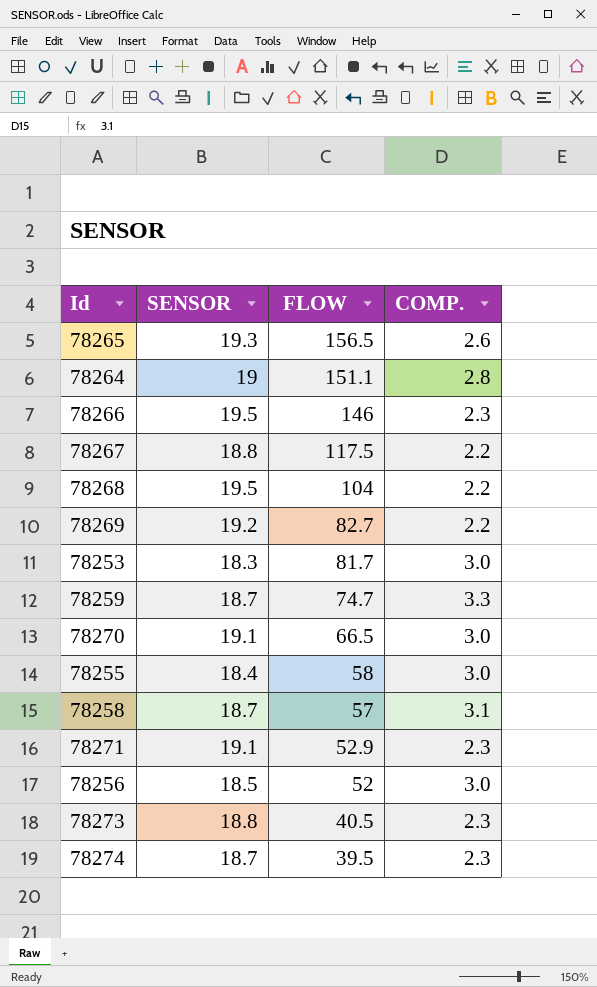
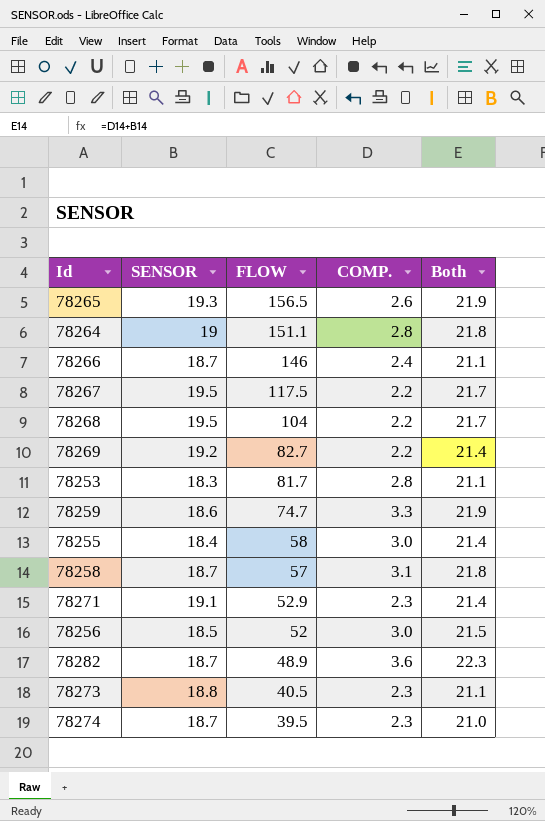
column Both | formula: none -> [SENSOR] + [COMP.]
row 78270: 19.1 | 66.5 | 3.0 -> none
78266 | SENSOR: 19.5 -> 18.7
78266 | COMP.: 2.3 -> 2.4
78267 | SENSOR: 18.8 -> 19.5
78253 | COMP.: 3.0 -> 2.8
78259 | SENSOR: 18.7 -> 18.6
row 78282: none -> 18.7 | 48.9 | 3.6 | 22.3

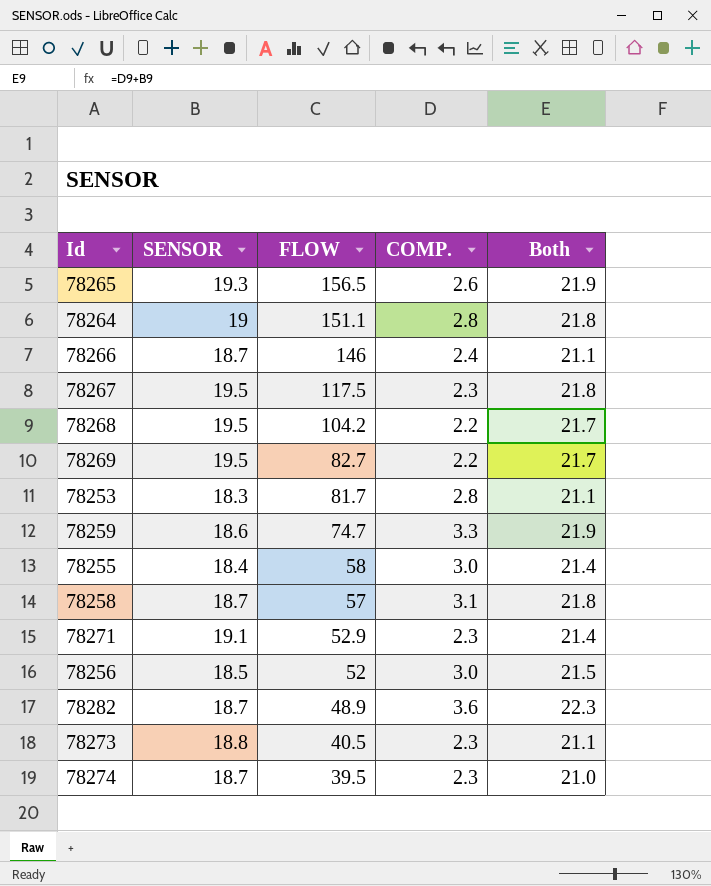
78267 | COMP.: 2.2 -> 2.3
78267 | Both: 21.7 -> 21.8
78268 | FLOW: 104 -> 104.2
78269 | SENSOR: 19.2 -> 19.5
78269 | Both: 21.4 -> 21.7

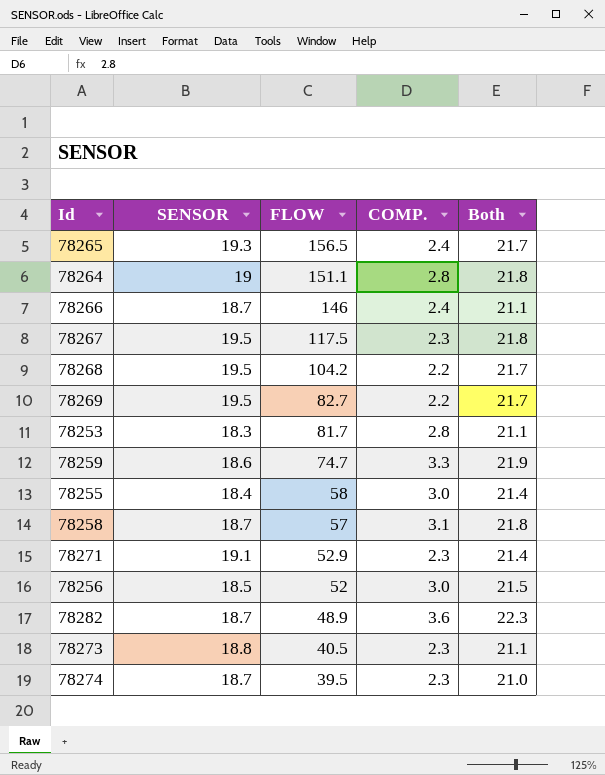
78265 | COMP.: 2.6 -> 2.4
78265 | Both: 21.9 -> 21.7

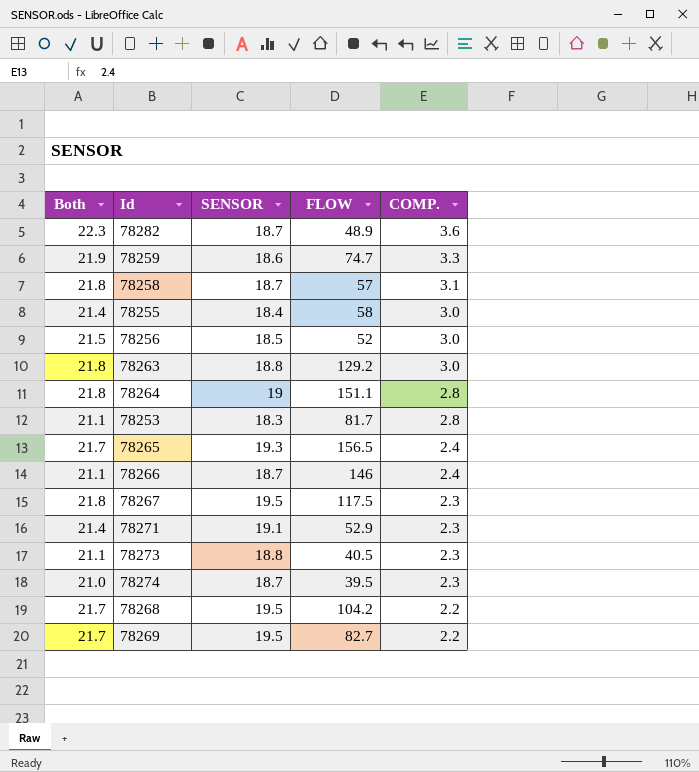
row order: FLOW descending -> COMP. descending
column Both | position: 5 -> 1
row 78263: none -> 21.8 | 18.8 | 129.2 | 3.0

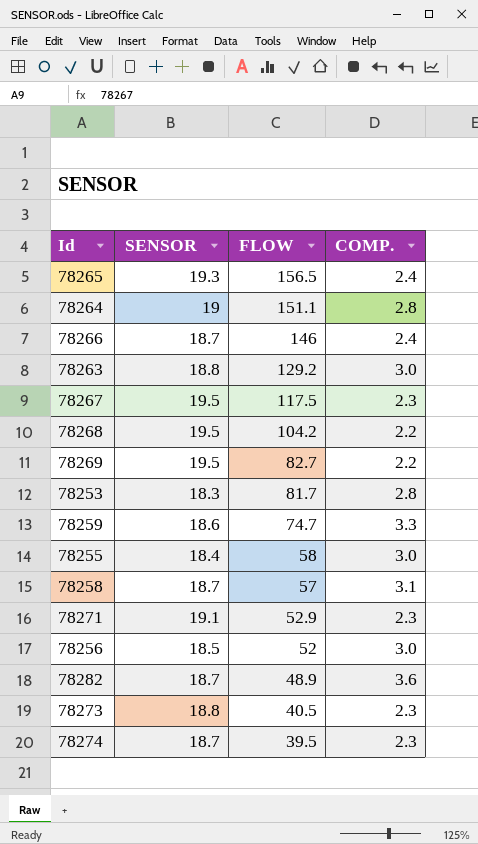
row order: COMP. descending -> FLOW descending
column Both | formula: [SENSOR] + [COMP.] -> none

